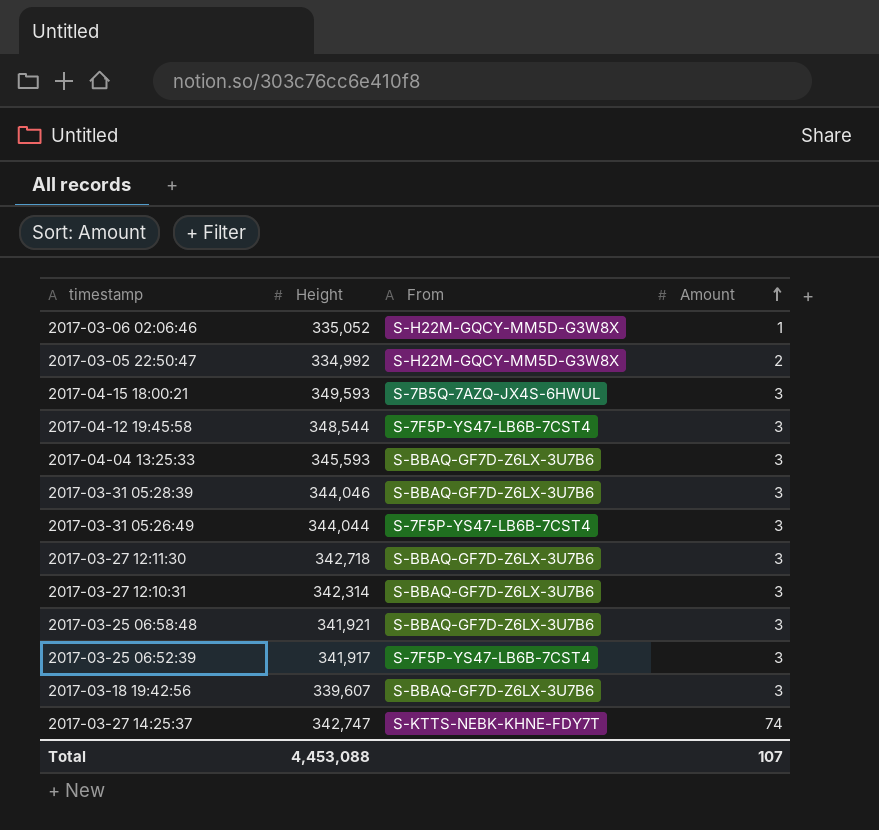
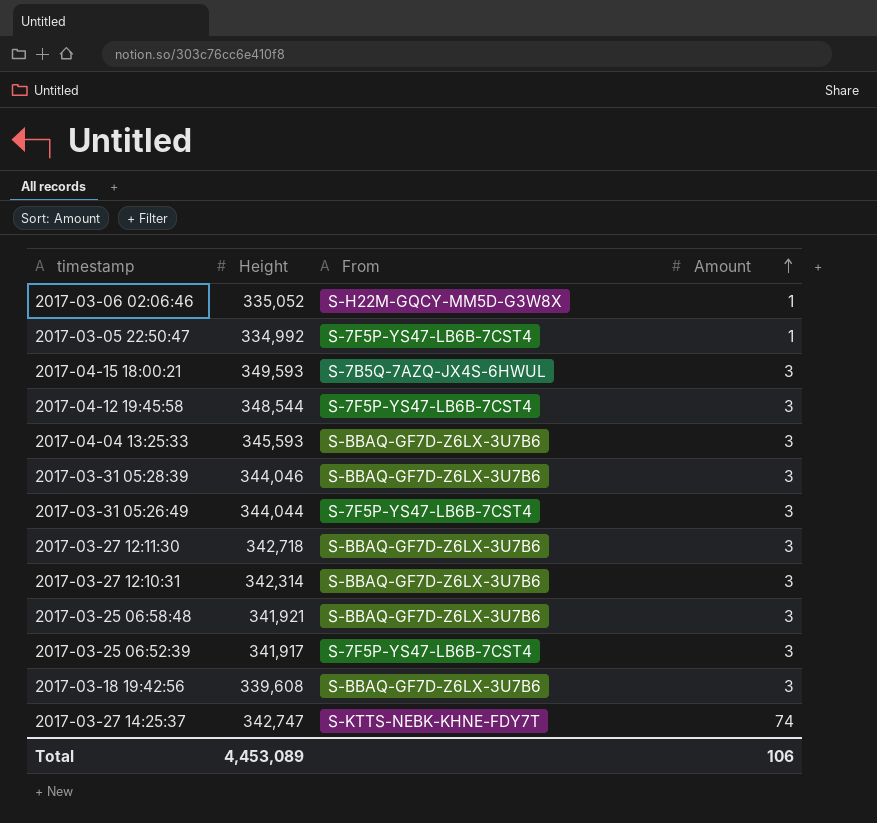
2017-03-05 22:50:47 | From: S-H22M-GQCY-MM5D-G3W8X -> S-7F5P-YS47-LB6B-7CST4
2017-03-05 22:50:47 | Amount: 2 -> 1
2017-03-18 19:42:56 | Height: 339,607 -> 339,608
Total | Height: 4,453,088 -> 4,453,089
Total | Amount: 107 -> 106

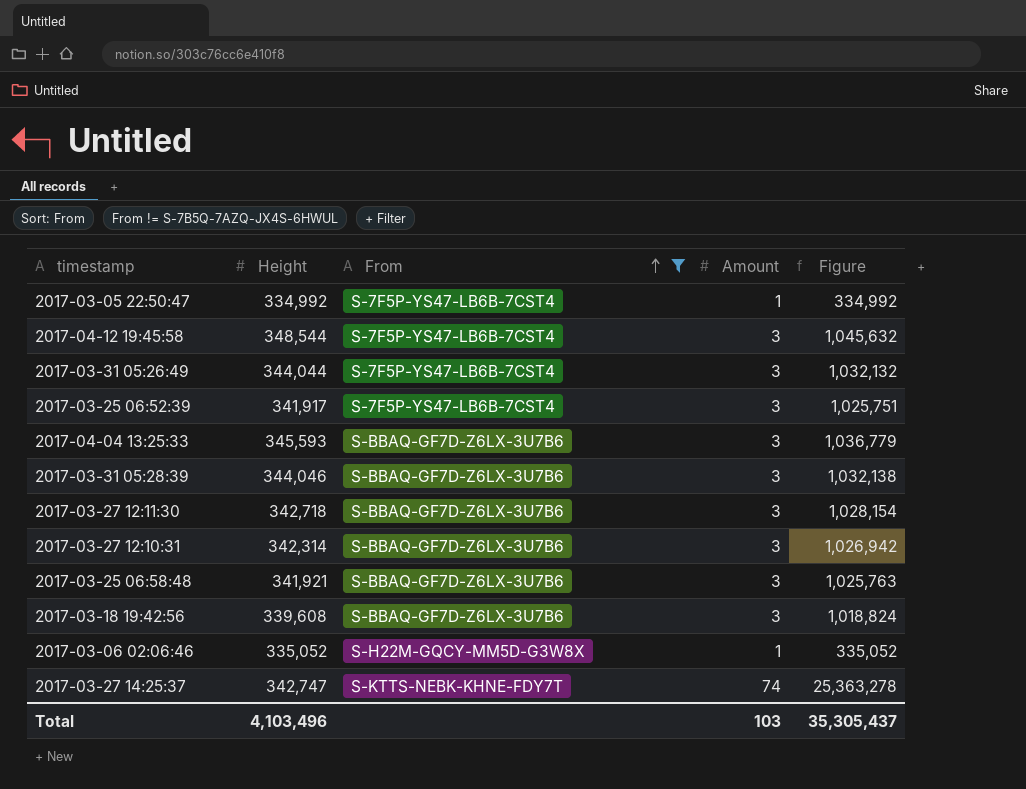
filter: none -> From != S-7B5Q-7AZQ-JX4S-6HWUL
row order: Amount ascending -> From ascending
column Figure | formula: none -> [Height] * [Amount]
Total | Height: 4,453,089 -> 4,103,496
Total | Amount: 106 -> 103

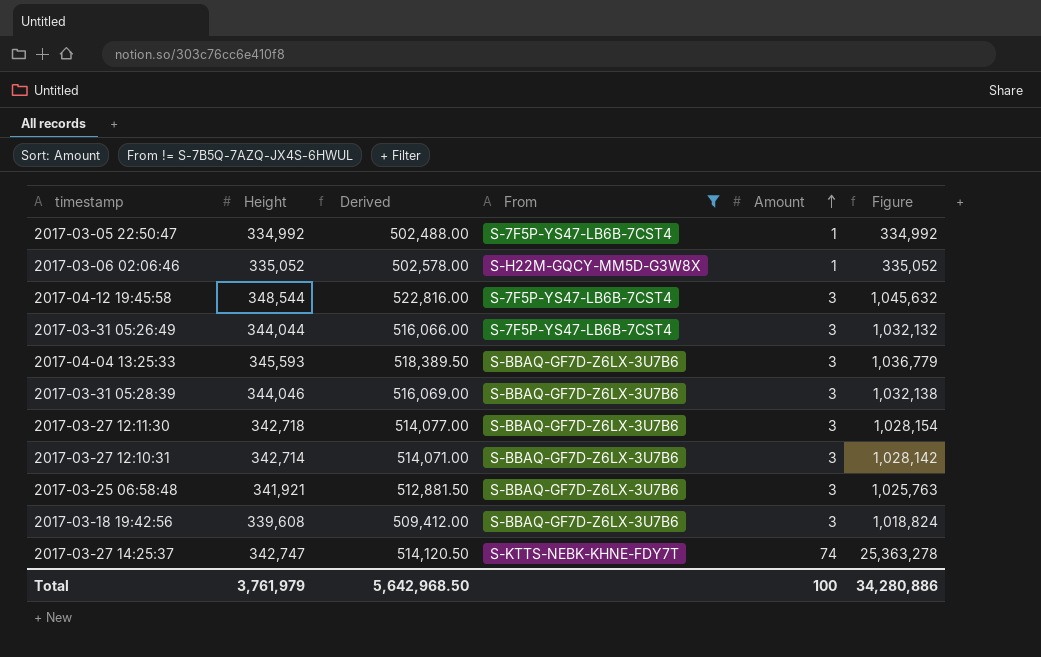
row order: From ascending -> Amount ascending
column Derived | formula: none -> [Height] * 1.5
row 2017-03-25 06:52:39: 341,917 | S-7F5P-YS47-LB6B-7CST4 | 3 | 1,025,751 -> none
2017-03-27 12:10:31 | Height: 342,314 -> 342,714
2017-03-27 12:10:31 | Figure: 1,026,942 -> 1,028,142
Total | Height: 4,103,496 -> 3,761,979
Total | Amount: 103 -> 100
Total | Figure: 35,305,437 -> 34,280,886

